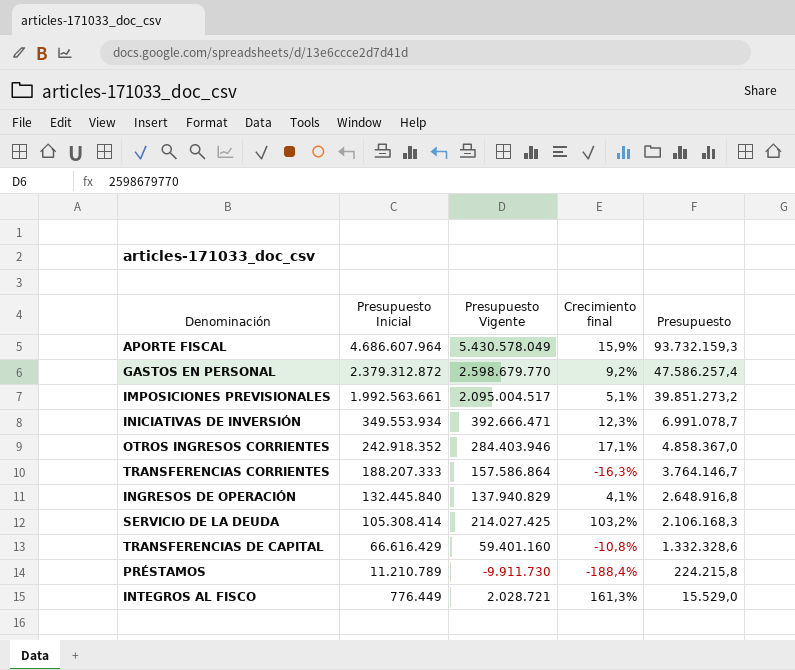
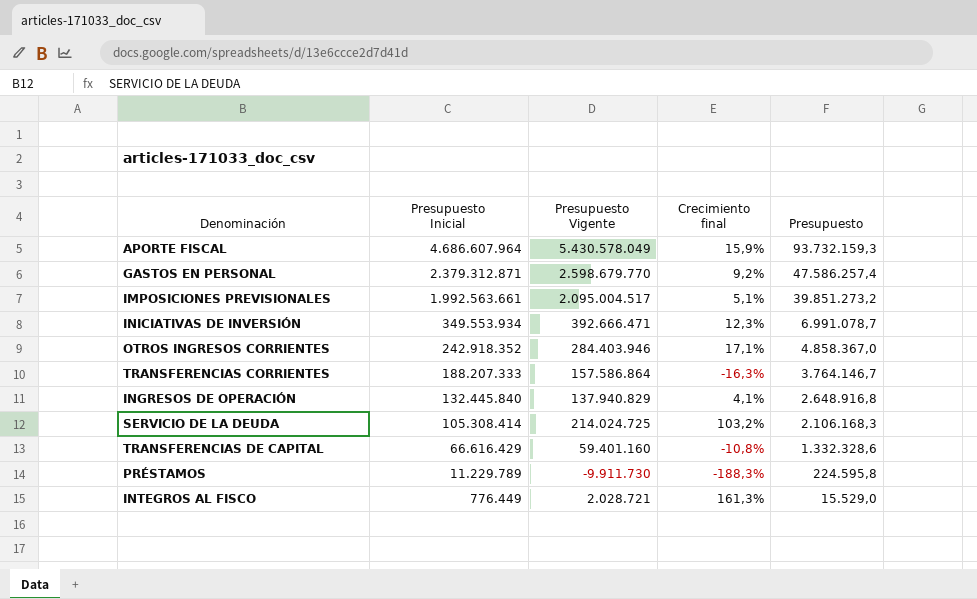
GASTOS EN PERSONAL | Presupuesto Inicial: 2.379.312.872 -> 2.379.312.871
SERVICIO DE LA DEUDA | Presupuesto Vigente: 214.027.425 -> 214.024.725
PRÉSTAMOS | Presupuesto Inicial: 11.210.789 -> 11.229.789
PRÉSTAMOS | Crecimiento final: -188,4% -> -188,3%
PRÉSTAMOS | Presupuesto: 224.215,8 -> 224.595,8

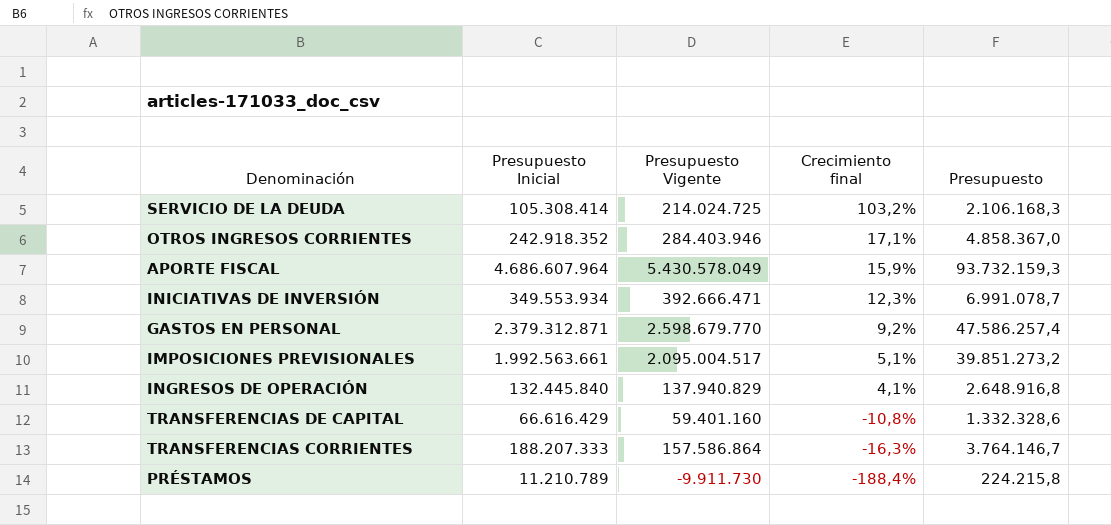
row order: Presupuesto Inicial descending -> Crecimiento final descending
row INTEGROS AL FISCO: 776.449 | 2.028.721 | 161,3% | 15.529,0 -> none
PRÉSTAMOS | Presupuesto Inicial: 11.229.789 -> 11.210.789
PRÉSTAMOS | Crecimiento final: -188,3% -> -188,4%
PRÉSTAMOS | Presupuesto: 224.595,8 -> 224.215,8

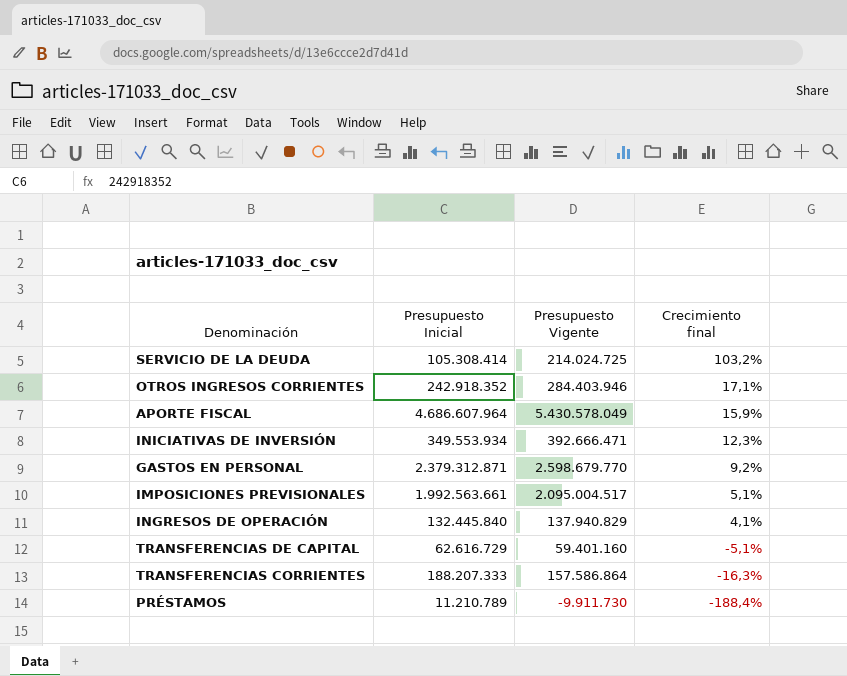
column Presupuesto | formula: [Presupuesto Inicial] * 0,02 -> none
TRANSFERENCIAS DE CAPITAL | Presupuesto Inicial: 66.616.429 -> 62.616.729
TRANSFERENCIAS DE CAPITAL | Crecimiento final: -10,8% -> -5,1%

